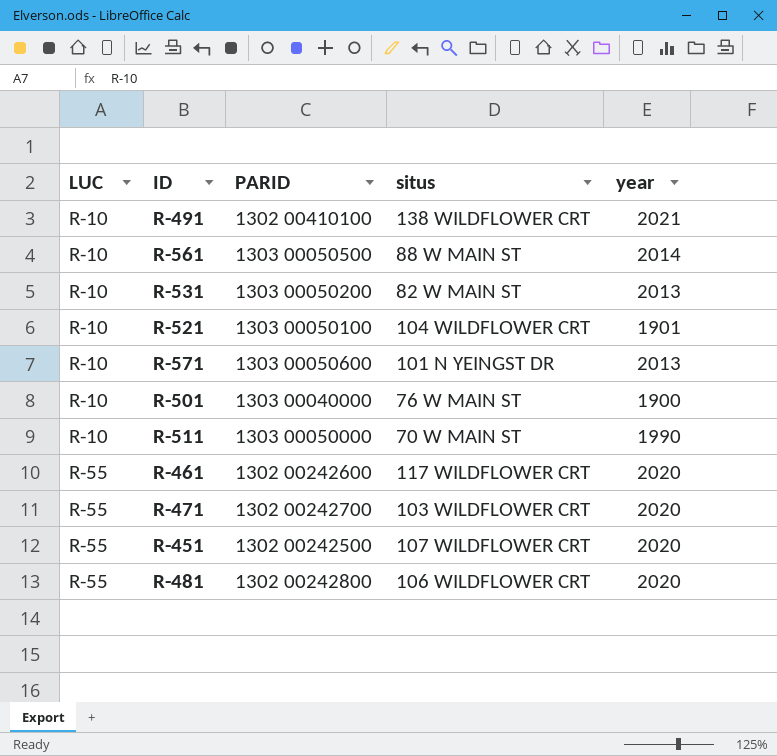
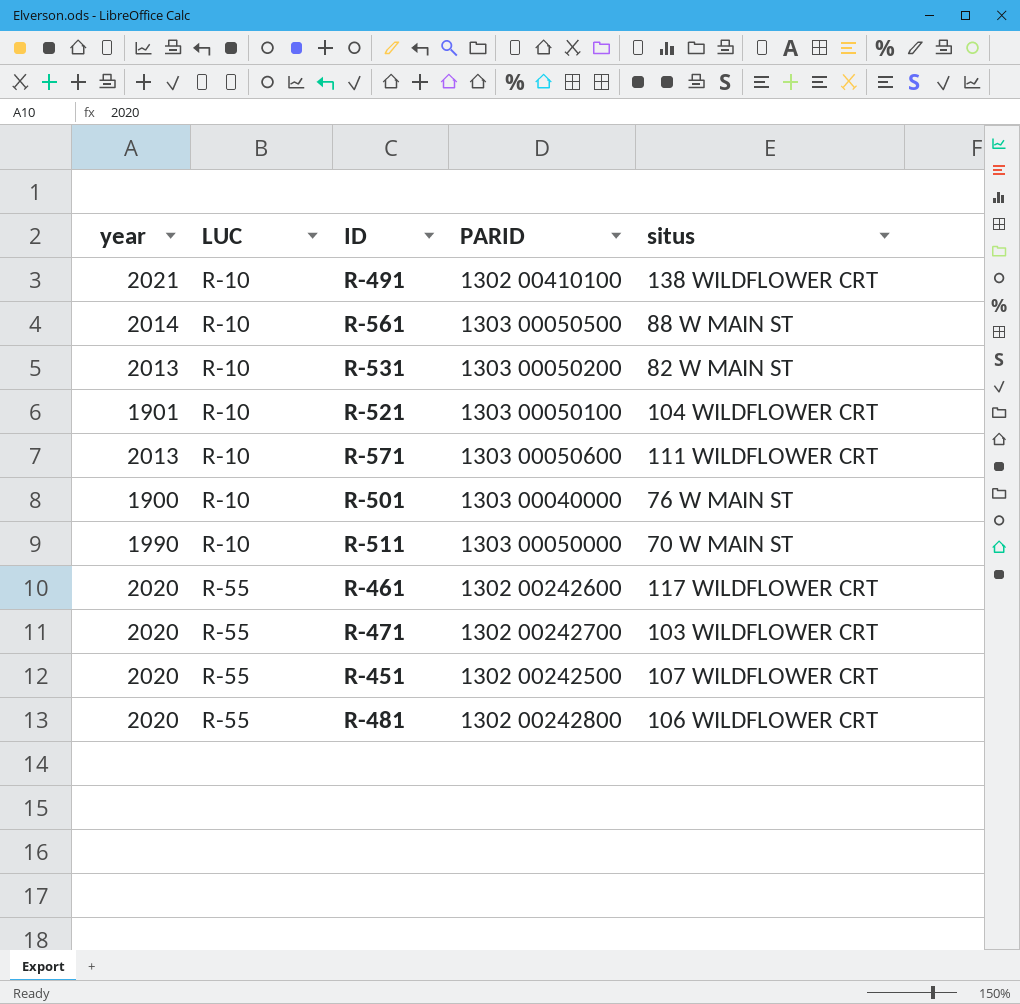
column year | position: 5 -> 1
R-571 | situs: 101 N YEINGST DR -> 111 WILDFLOWER CRT

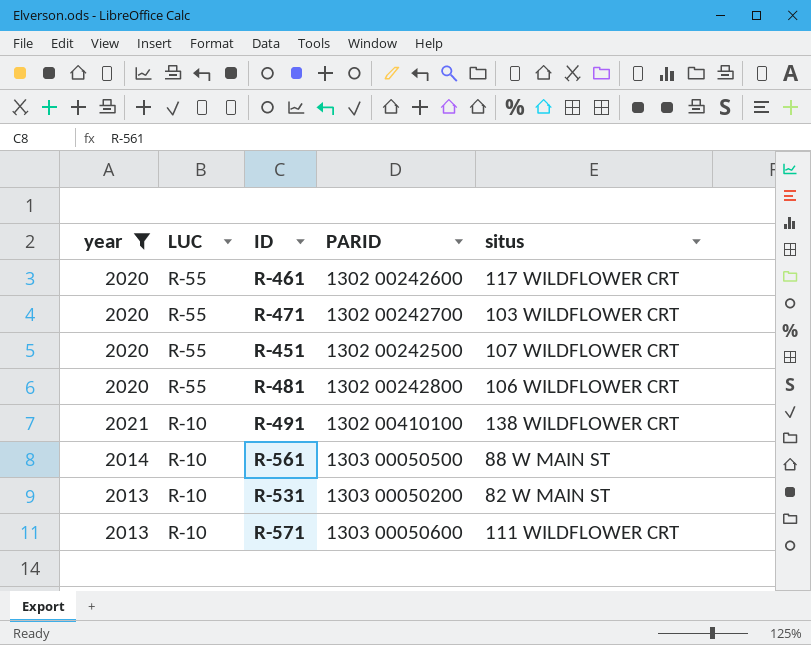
filter: none -> year >= 2013
row order: LUC ascending -> LUC descending

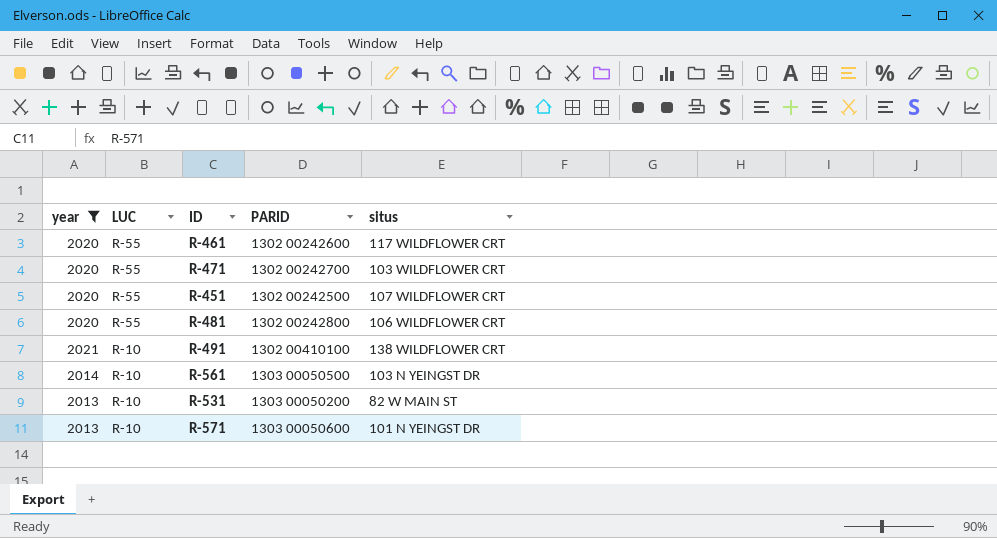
R-561 | situs: 88 W MAIN ST -> 103 N YEINGST DR
R-571 | situs: 111 WILDFLOWER CRT -> 101 N YEINGST DR

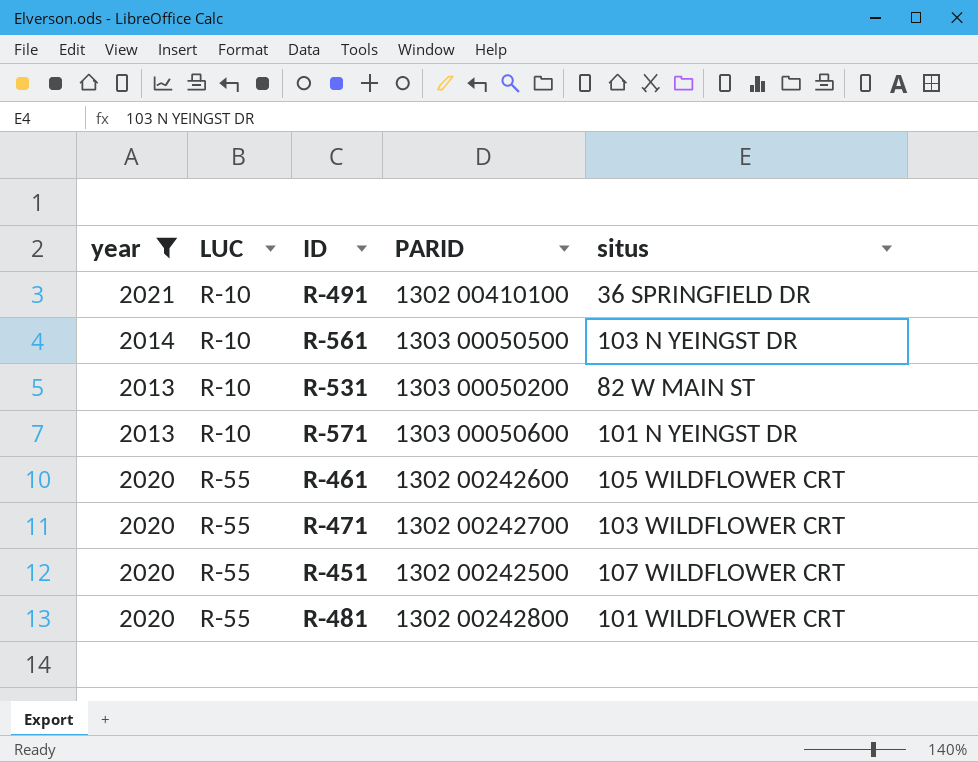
row order: LUC descending -> LUC ascending
R-491 | situs: 138 WILDFLOWER CRT -> 36 SPRINGFIELD DR
R-461 | situs: 117 WILDFLOWER CRT -> 105 WILDFLOWER CRT
R-481 | situs: 106 WILDFLOWER CRT -> 101 WILDFLOWER CRT

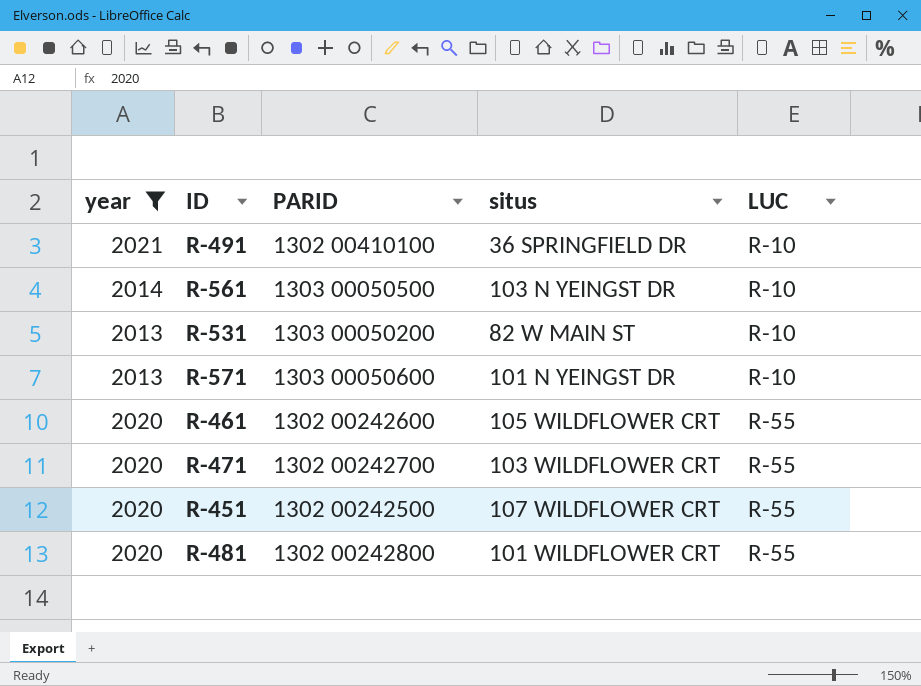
column LUC | position: 2 -> 5

